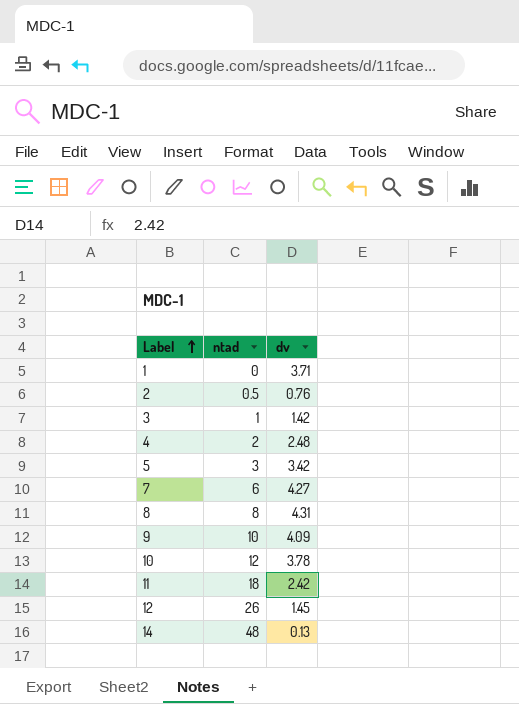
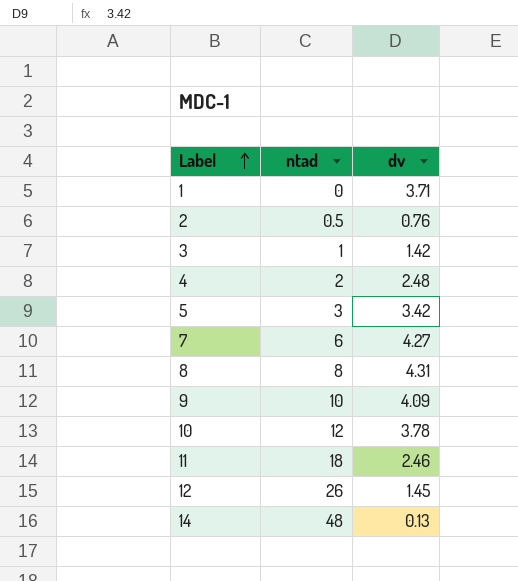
11 | dv: 2.42 -> 2.46

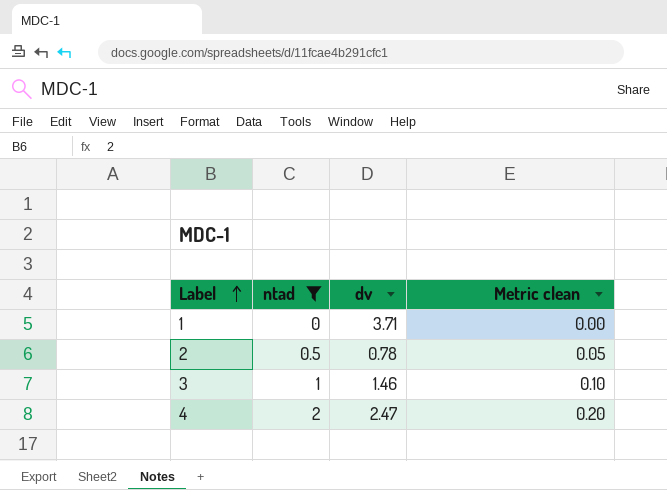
filter: none -> ntad <= 2
column Metric clean | formula: none -> [ntad] * 0.1
2 | dv: 0.76 -> 0.78
3 | dv: 1.42 -> 1.46
4 | dv: 2.48 -> 2.47

